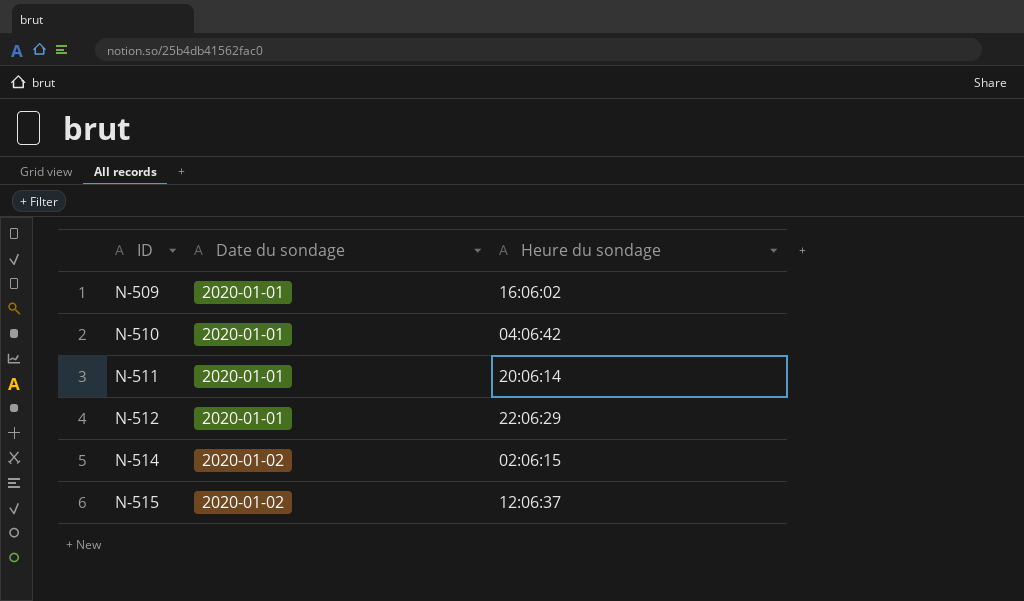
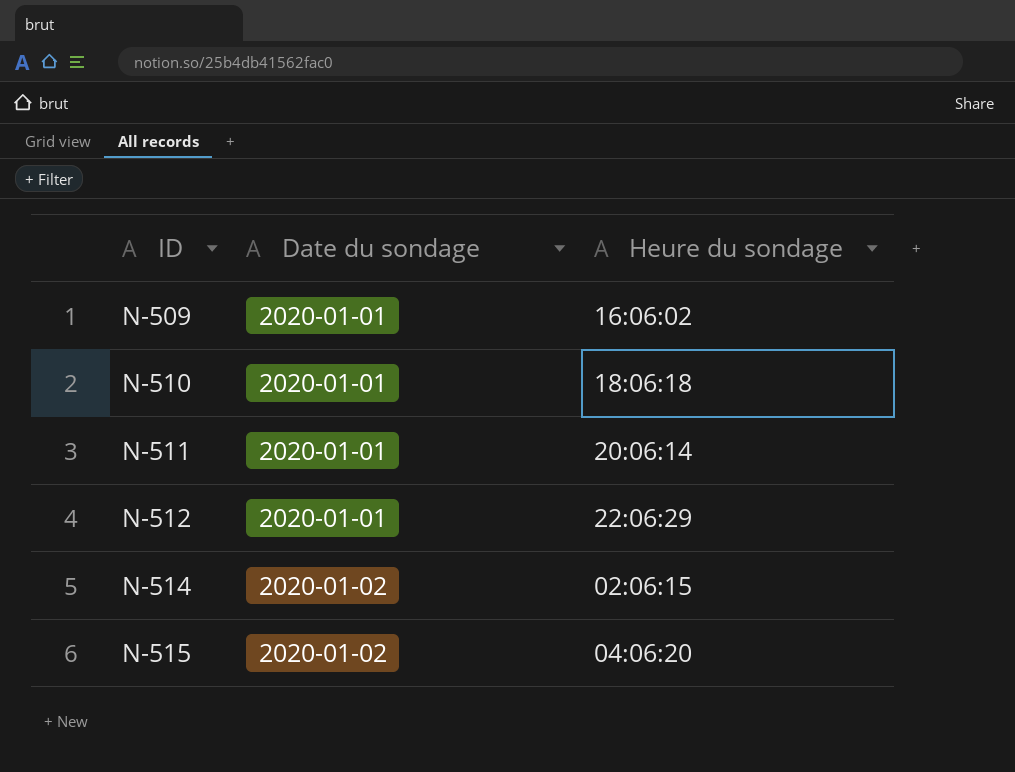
N-510 | Heure du sondage: 04:06:42 -> 18:06:18
N-515 | Heure du sondage: 12:06:37 -> 04:06:20

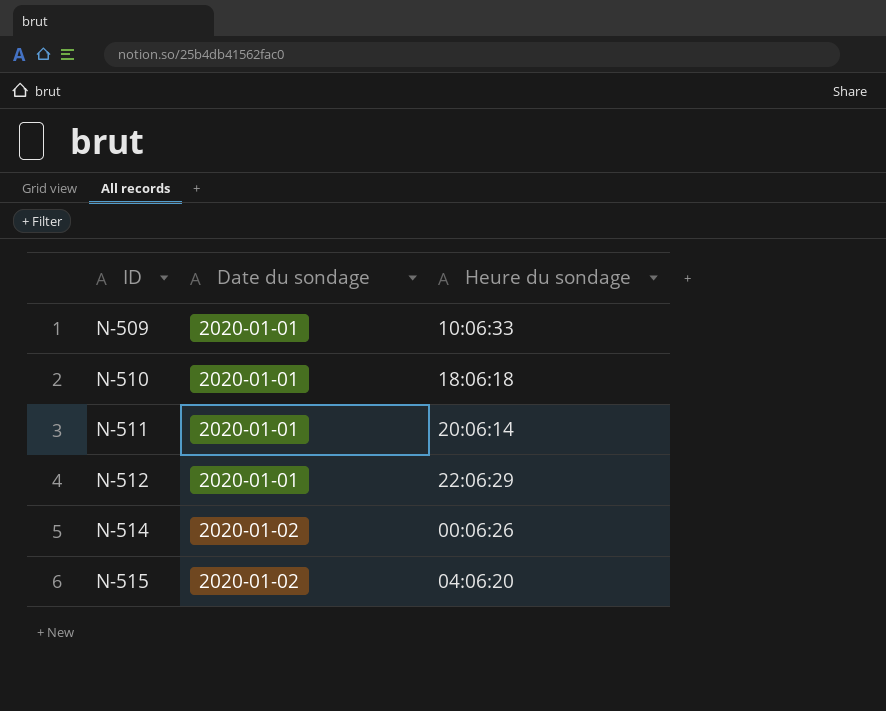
N-509 | Heure du sondage: 16:06:02 -> 10:06:33
N-514 | Heure du sondage: 02:06:15 -> 00:06:26

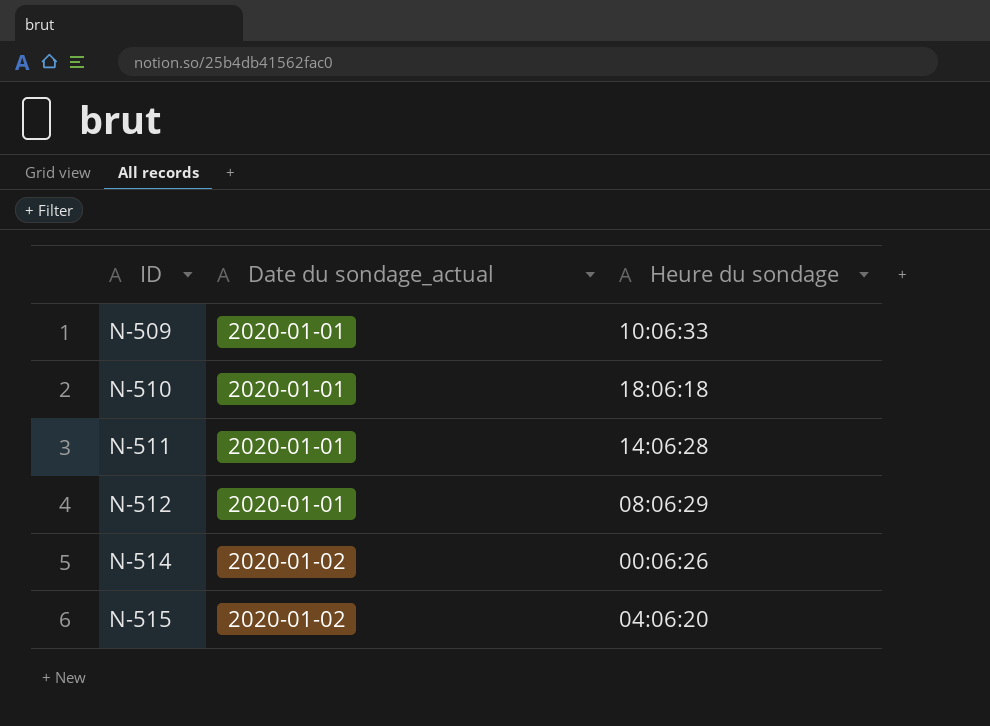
column name: Date du sondage -> Date du sondage_actual
N-511 | Heure du sondage: 20:06:14 -> 14:06:28
N-512 | Heure du sondage: 22:06:29 -> 08:06:29

